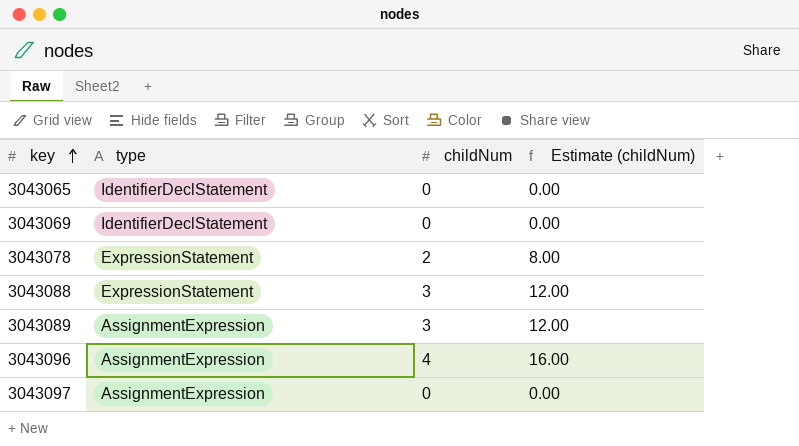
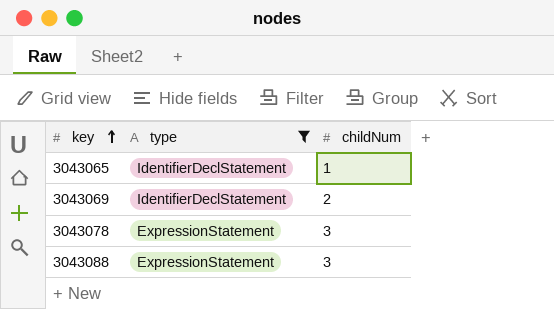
filter: none -> type != AssignmentExpression
column Estimate (childNum) | formula: [childNum] * 4 -> none
3043065 | childNum: 0 -> 1
3043069 | childNum: 0 -> 2
3043078 | childNum: 2 -> 3

